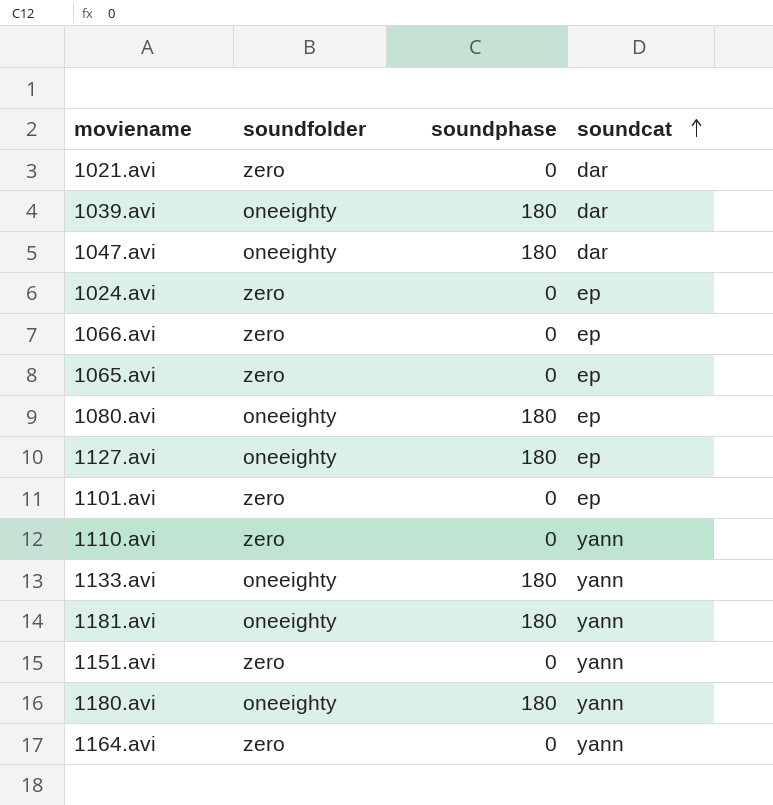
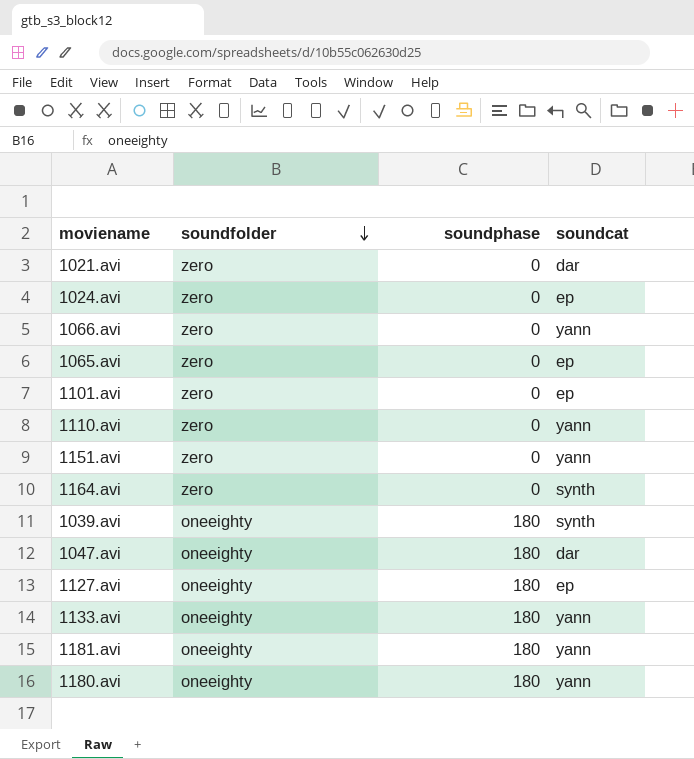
row order: soundcat ascending -> soundfolder descending
row 1080.avi: oneeighty | 180 | ep -> none
1066.avi | soundcat: ep -> yann
1164.avi | soundcat: yann -> synth
1039.avi | soundcat: dar -> synth

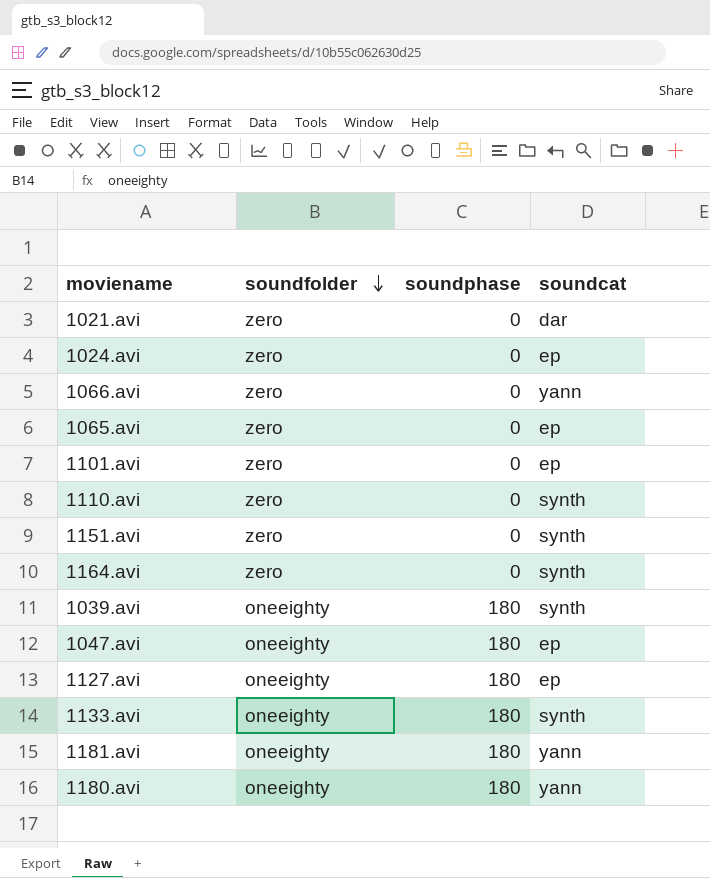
1110.avi | soundcat: yann -> synth
1151.avi | soundcat: yann -> synth
1047.avi | soundcat: dar -> ep
1133.avi | soundcat: yann -> synth

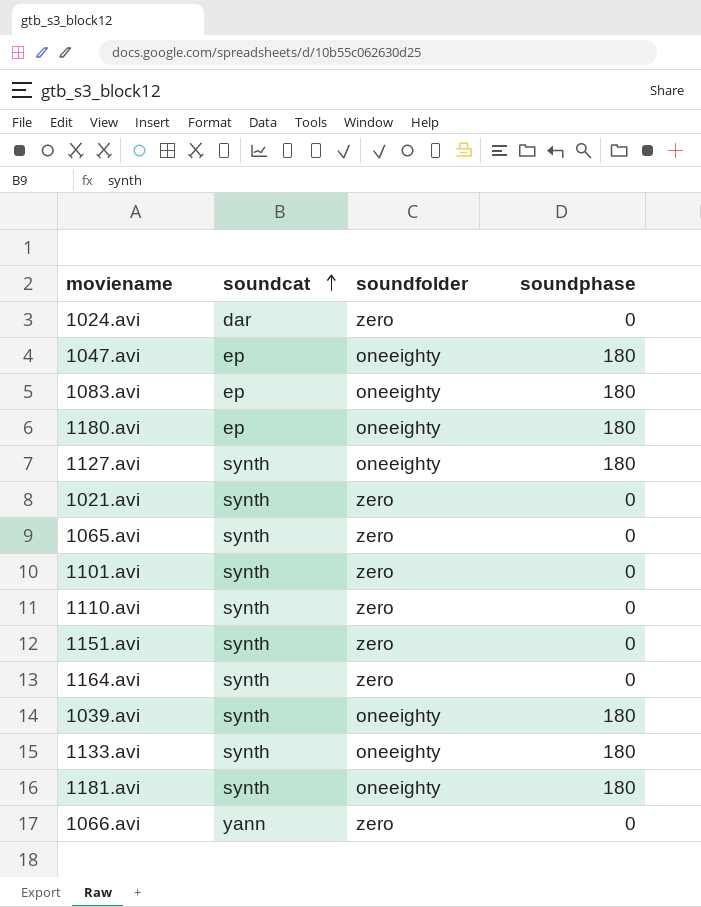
row order: soundfolder descending -> soundcat ascending
column soundcat | position: 4 -> 2
1024.avi | soundcat: ep -> dar
row 1083.avi: none -> ep | oneeighty | 180
1180.avi | soundcat: yann -> ep
1127.avi | soundcat: ep -> synth
1021.avi | soundcat: dar -> synth
1065.avi | soundcat: ep -> synth
1101.avi | soundcat: ep -> synth
1181.avi | soundcat: yann -> synth

